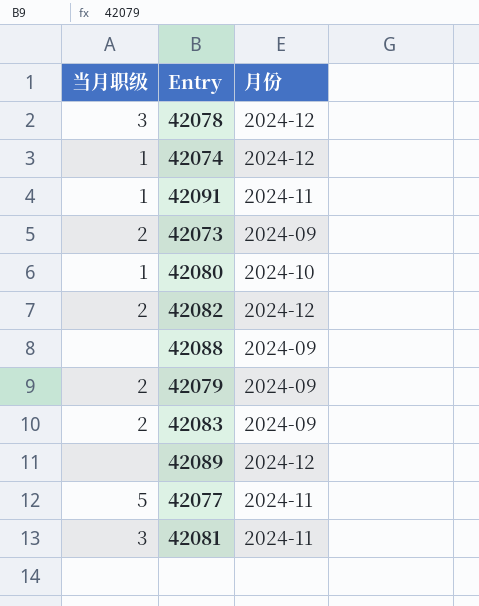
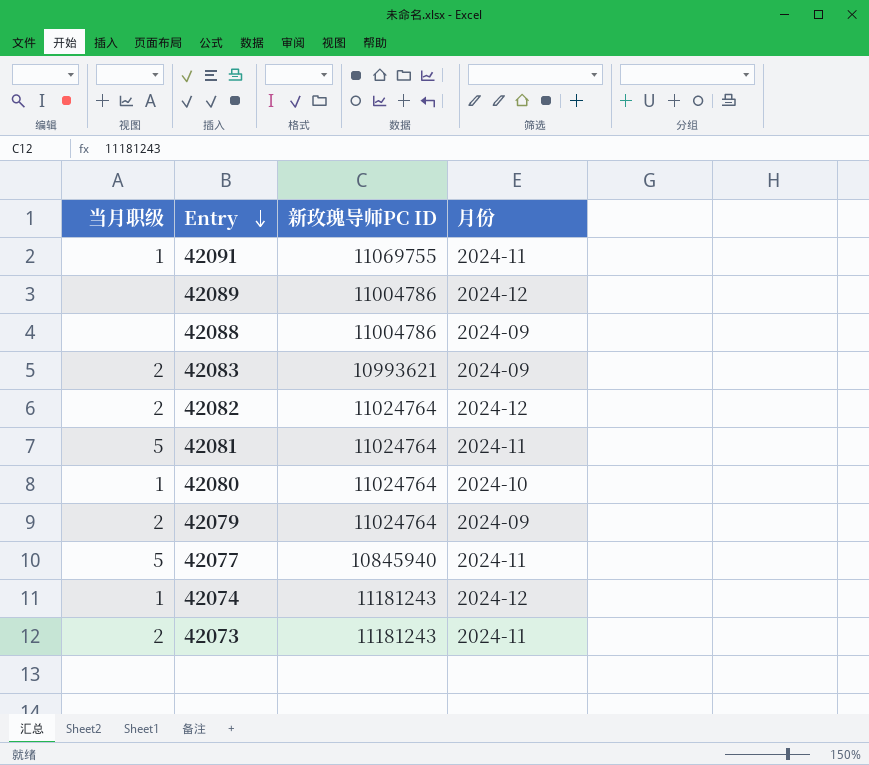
row order: none -> Entry descending
column 新玫瑰导师PC ID | position: none -> 3
row 42078: 3 | 2024-12 -> none
42081 | 当月职级: 3 -> 5
42073 | 月份: 2024-09 -> 2024-11

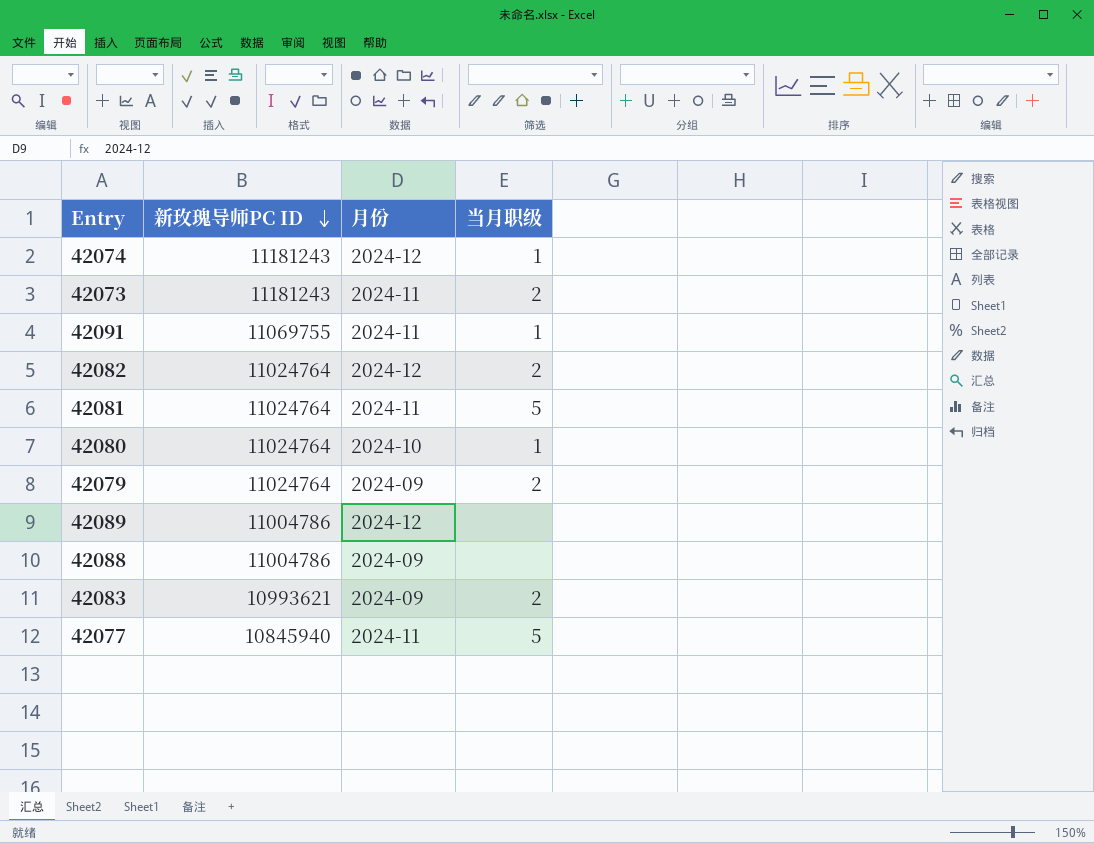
row order: Entry descending -> 新玫瑰导师PC ID descending
column 当月职级 | position: 1 -> 4

